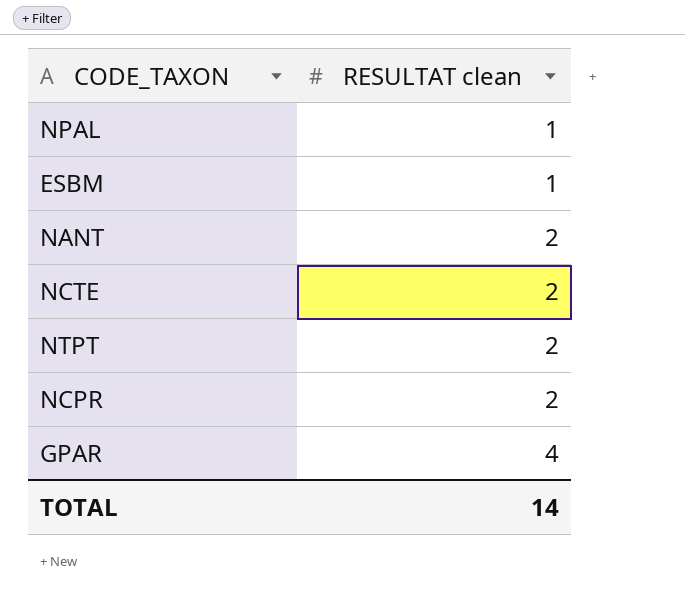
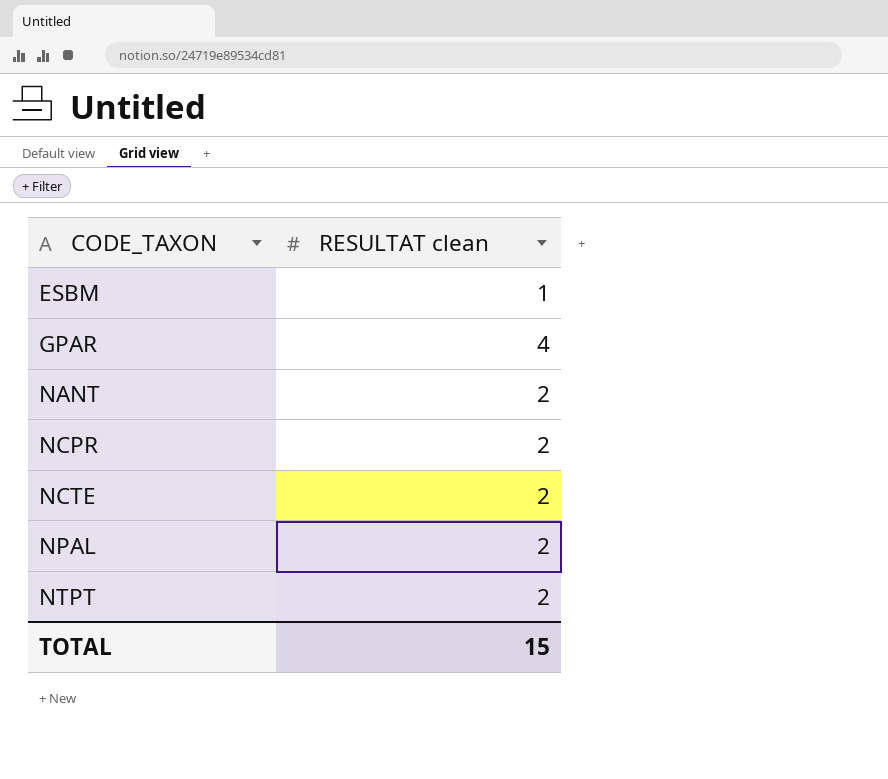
row order: RESULTAT clean ascending -> CODE_TAXON ascending
NPAL | RESULTAT clean: 1 -> 2
TOTAL | RESULTAT clean: 14 -> 15

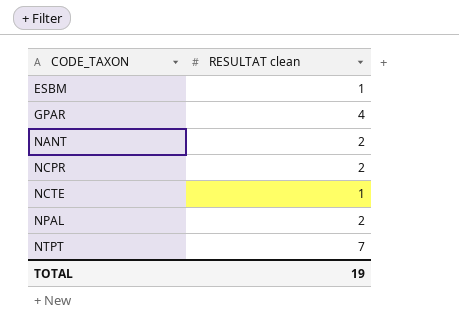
NCTE | RESULTAT clean: 2 -> 1
NTPT | RESULTAT clean: 2 -> 7
TOTAL | RESULTAT clean: 15 -> 19

